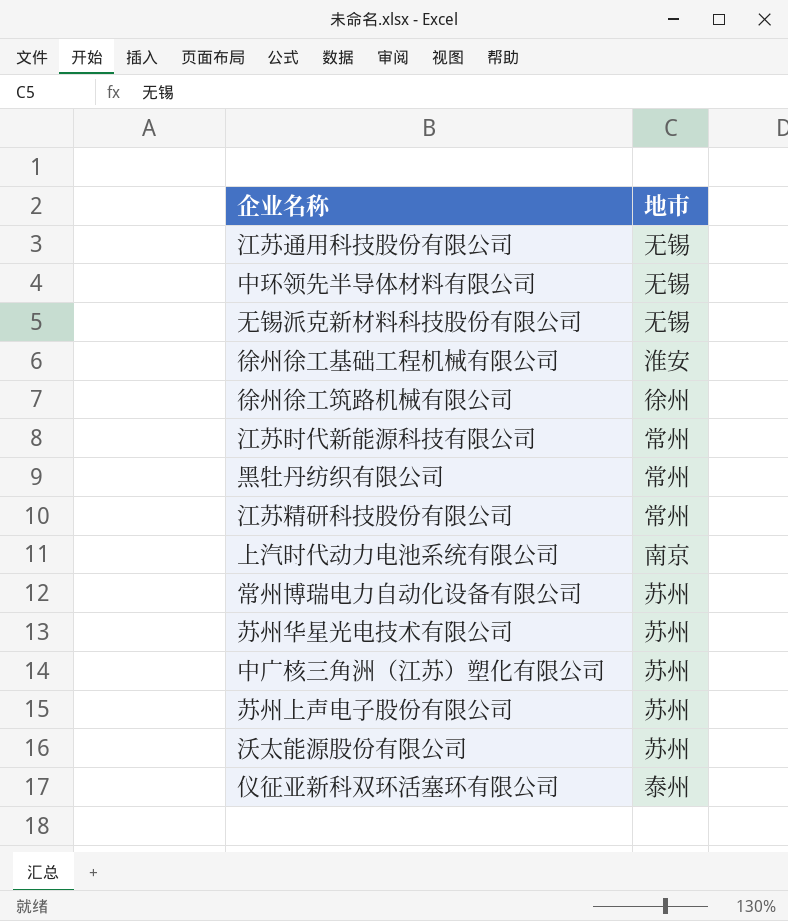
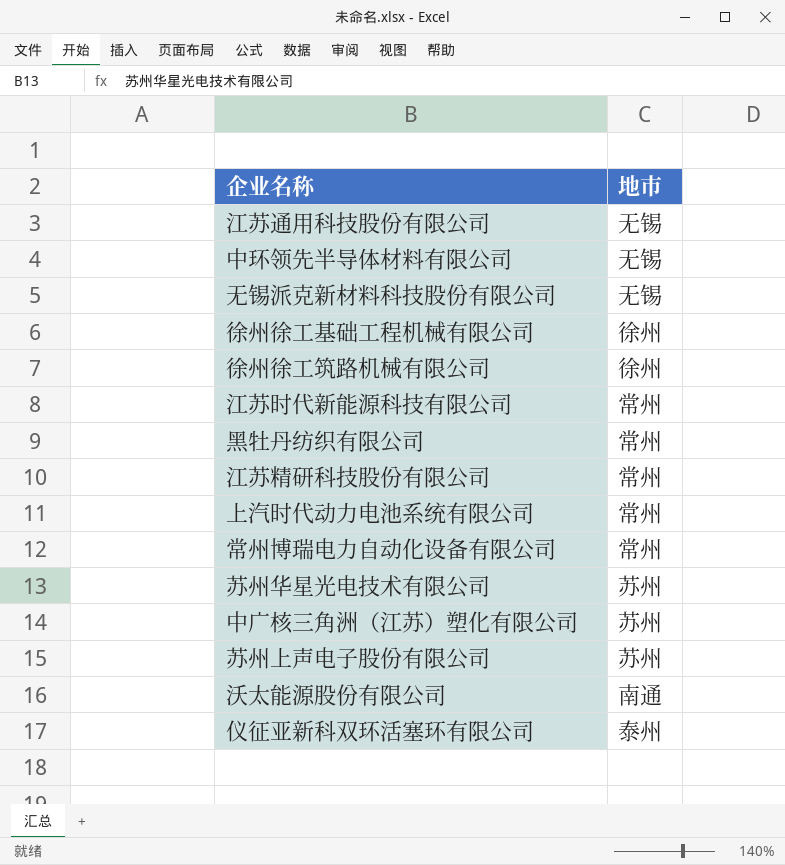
徐州徐工基础工程机械有限公司 | 地市: 淮安 -> 徐州
上汽时代动力电池系统有限公司 | 地市: 南京 -> 常州
常州博瑞电力自动化设备有限公司 | 地市: 苏州 -> 常州
沃太能源股份有限公司 | 地市: 苏州 -> 南通

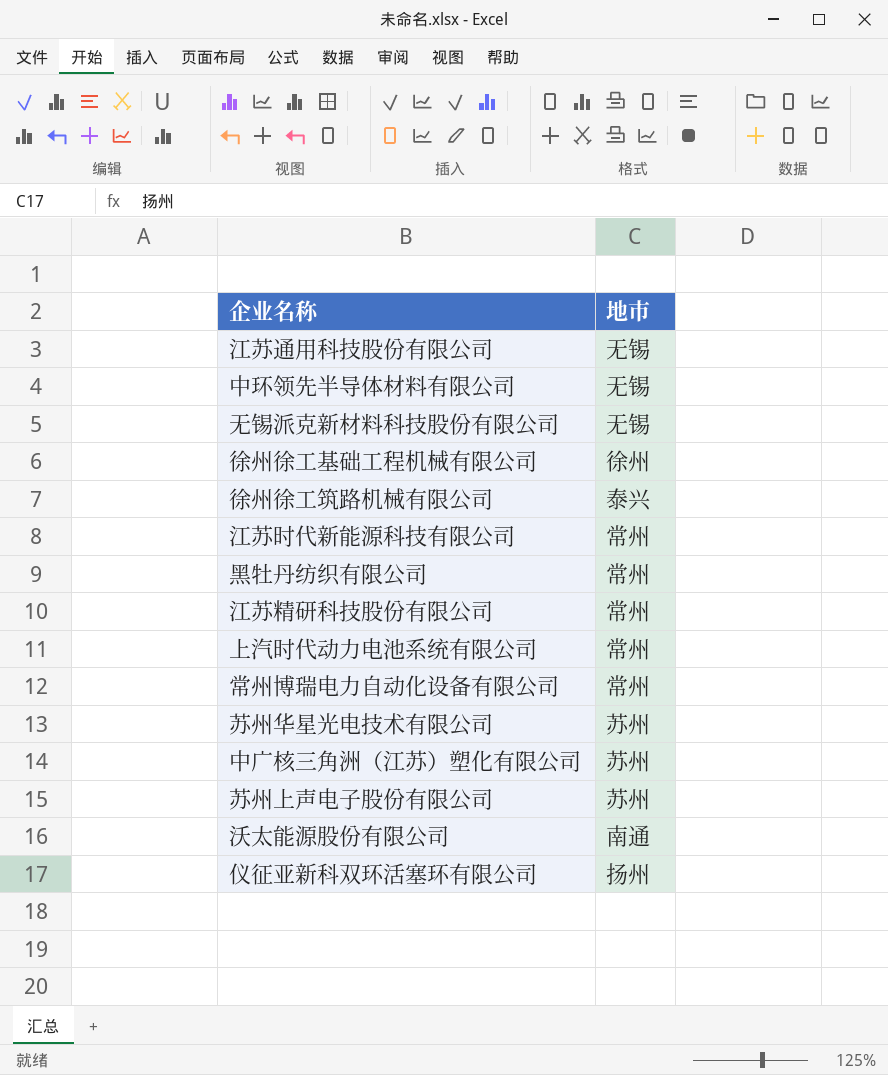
徐州徐工筑路机械有限公司 | 地市: 徐州 -> 泰兴
仪征亚新科双环活塞环有限公司 | 地市: 泰州 -> 扬州

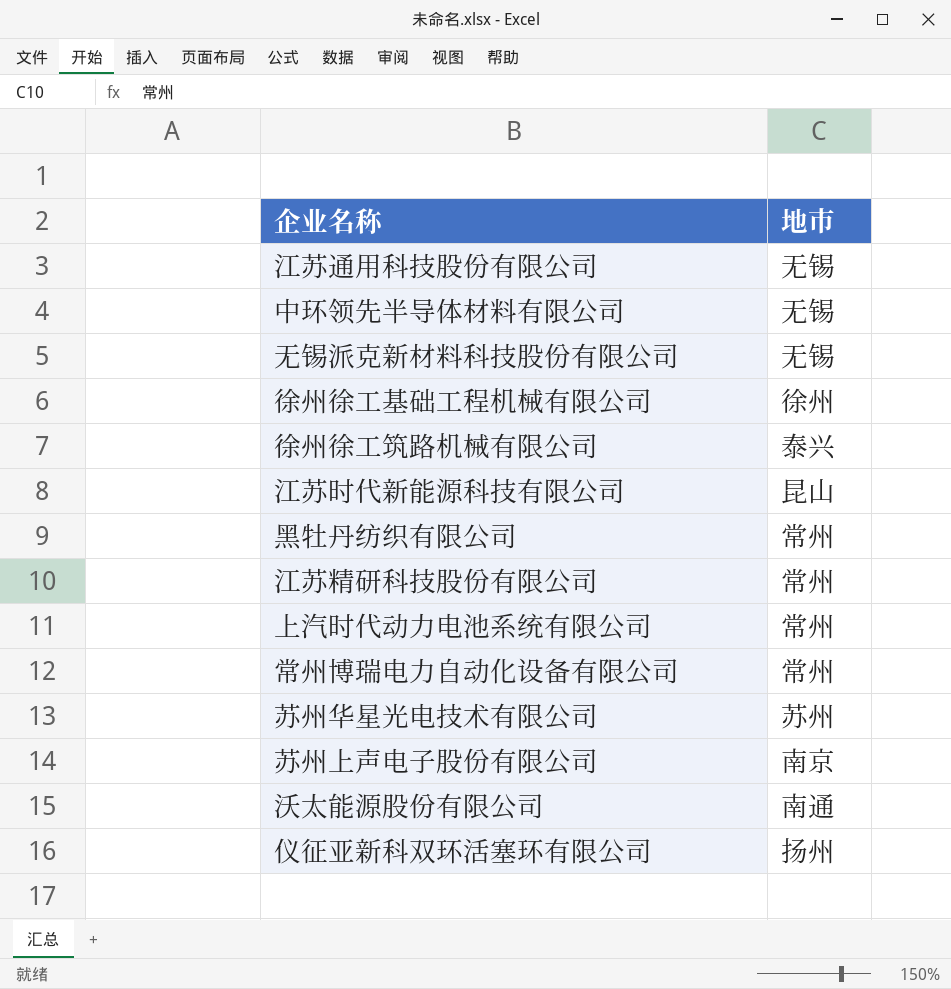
row 中广核三角洲（江苏）塑化有限公司: 苏州 -> none
江苏时代新能源科技有限公司 | 地市: 常州 -> 昆山
苏州上声电子股份有限公司 | 地市: 苏州 -> 南京

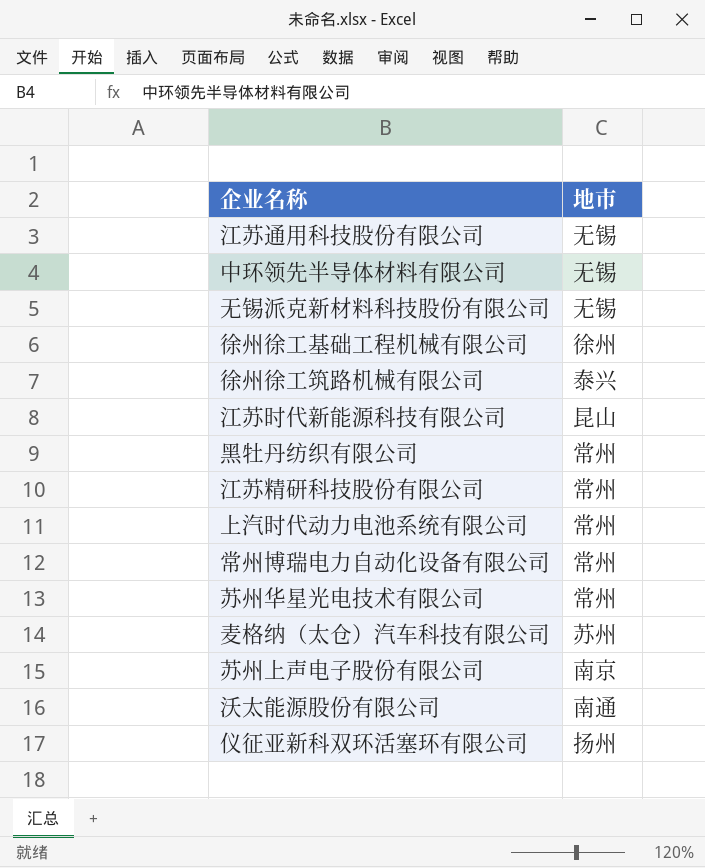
苏州华星光电技术有限公司 | 地市: 苏州 -> 常州
row 麦格纳（太仓）汽车科技有限公司: none -> 苏州

